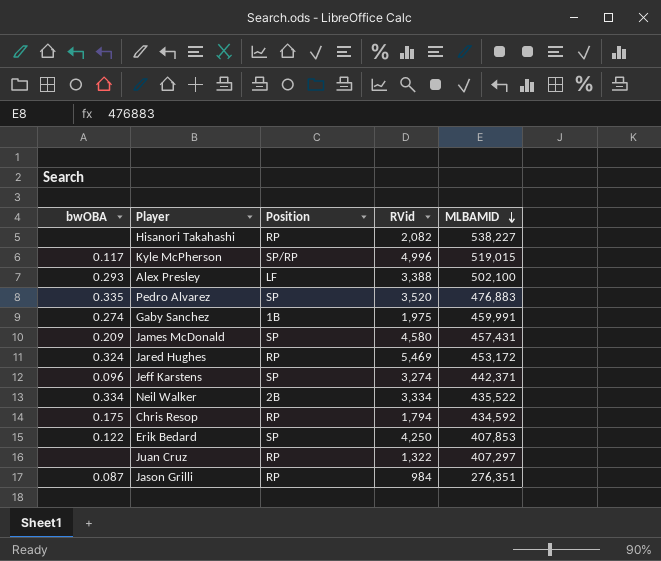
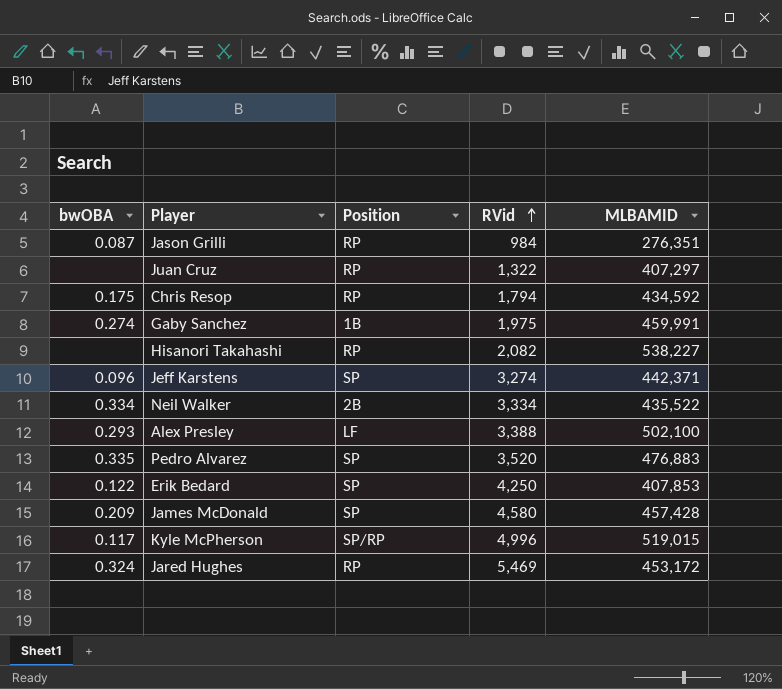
row order: MLBAMID descending -> RVid ascending
James McDonald | MLBAMID: 457,431 -> 457,428

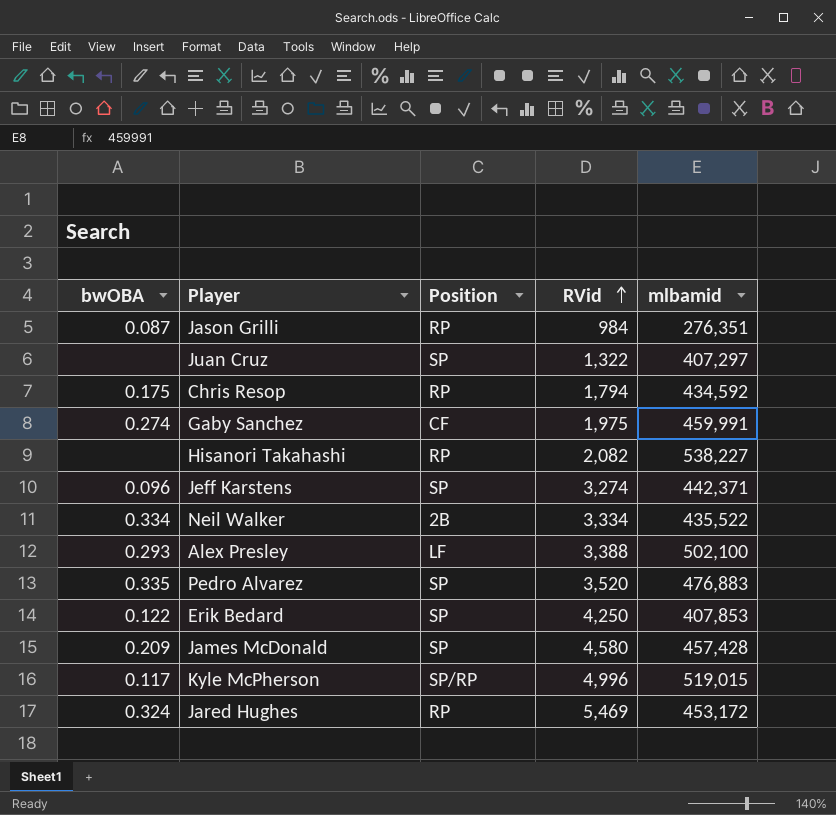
column name: MLBAMID -> mlbamid
Juan Cruz | Position: RP -> SP
Gaby Sanchez | Position: 1B -> CF

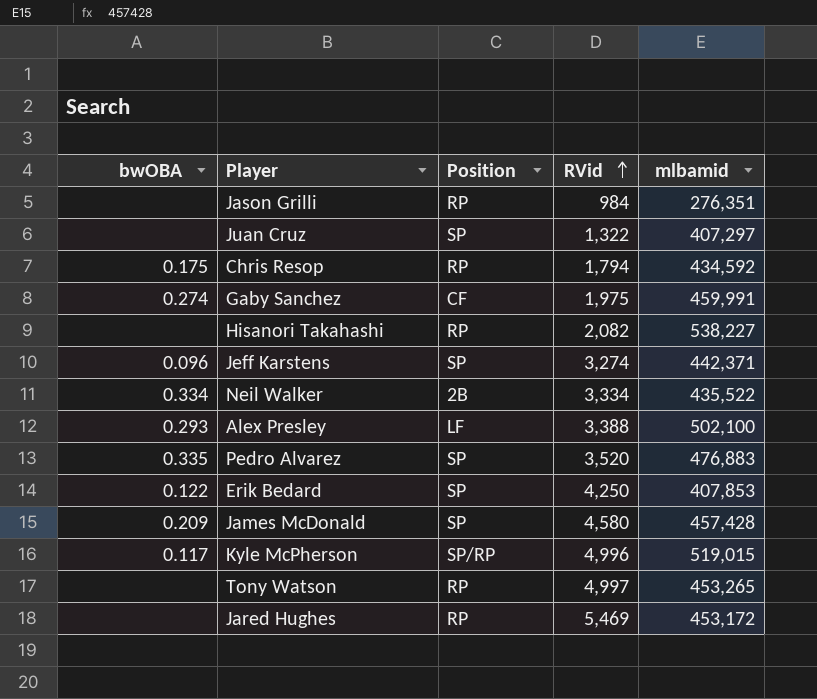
Jason Grilli | bwOBA: 0.087 -> none
row Tony Watson: none -> none | RP | 4,997 | 453,265
Jared Hughes | bwOBA: 0.324 -> none

